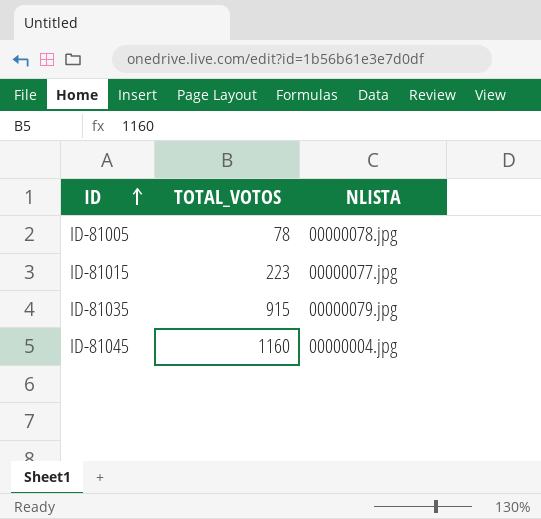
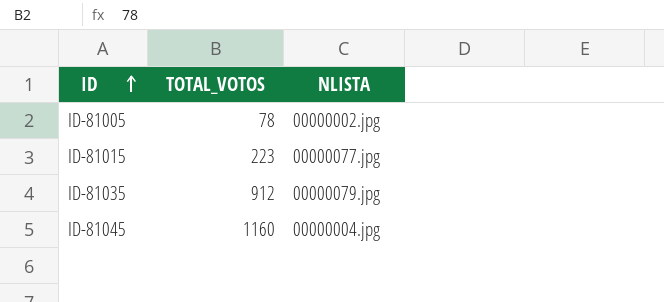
ID-81005 | NLISTA: 00000078.jpg -> 00000002.jpg
ID-81035 | TOTAL_VOTOS: 915 -> 912

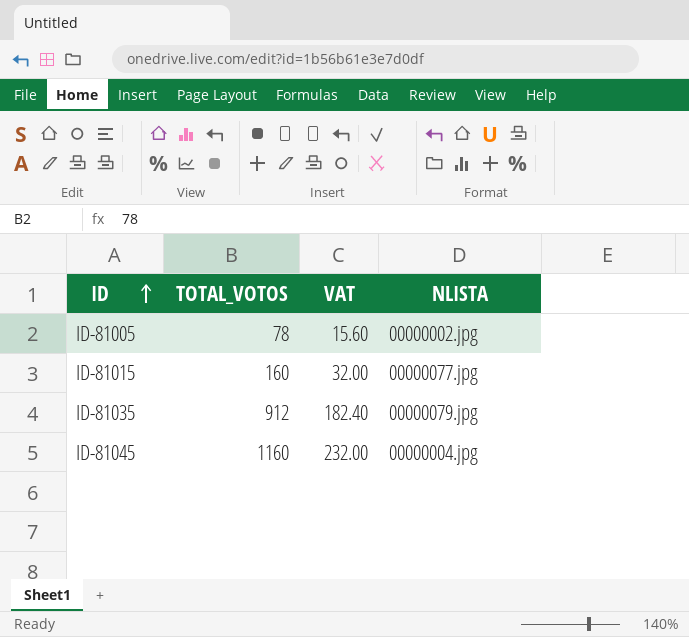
column VAT | formula: none -> [TOTAL_VOTOS] * 0.2
ID-81015 | TOTAL_VOTOS: 223 -> 160

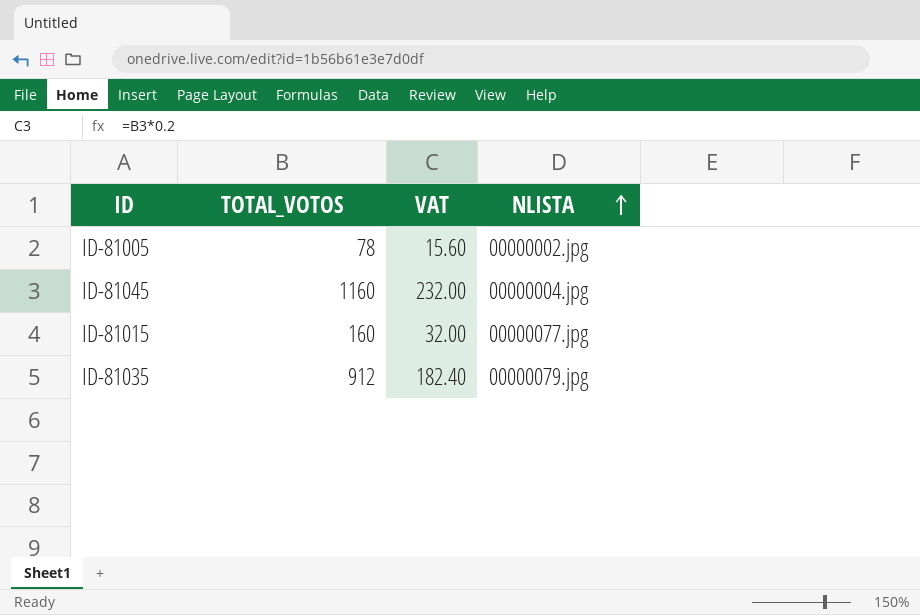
row order: ID ascending -> NLISTA ascending

